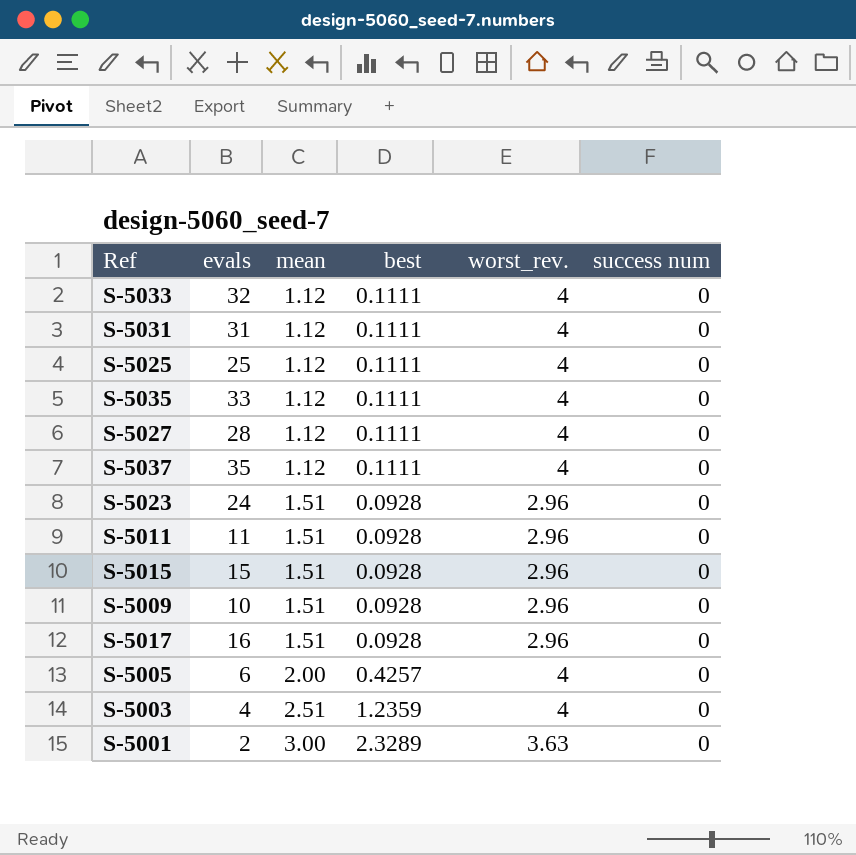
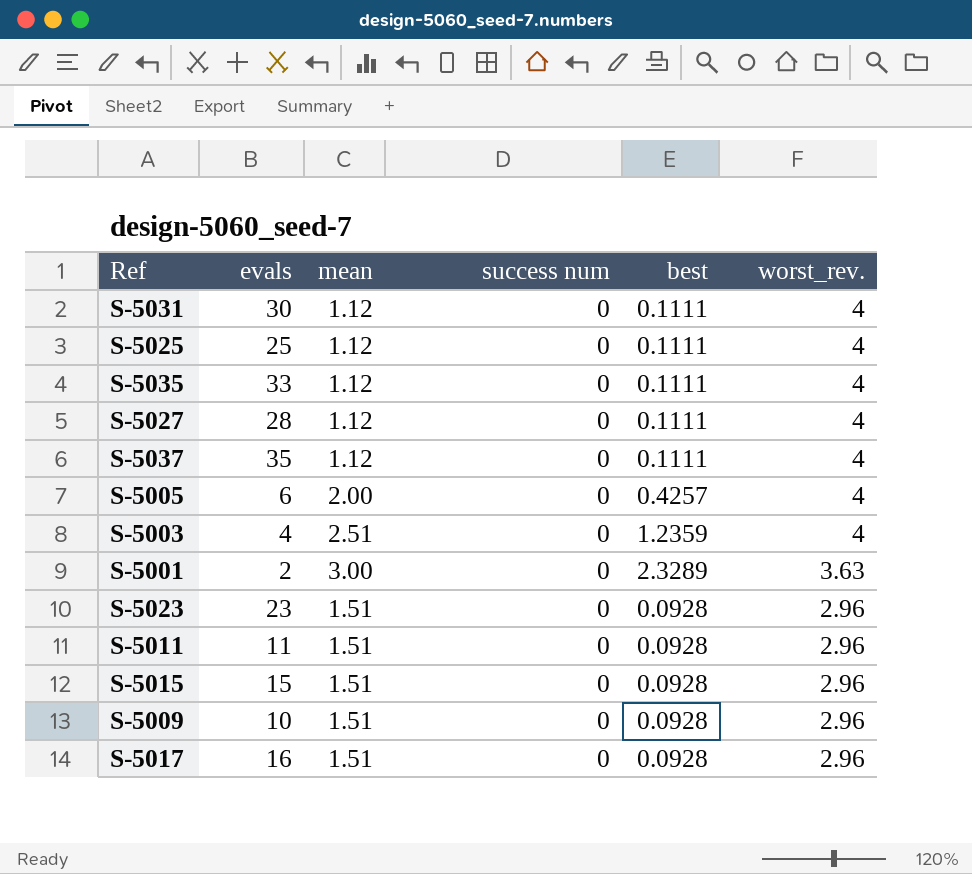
row order: mean ascending -> worst_rev. descending
column success num | position: 6 -> 4
row S-5033: 32 | 1.12 | 0.1111 | 4 | 0 -> none
S-5031 | evals: 31 -> 30
S-5023 | evals: 24 -> 23

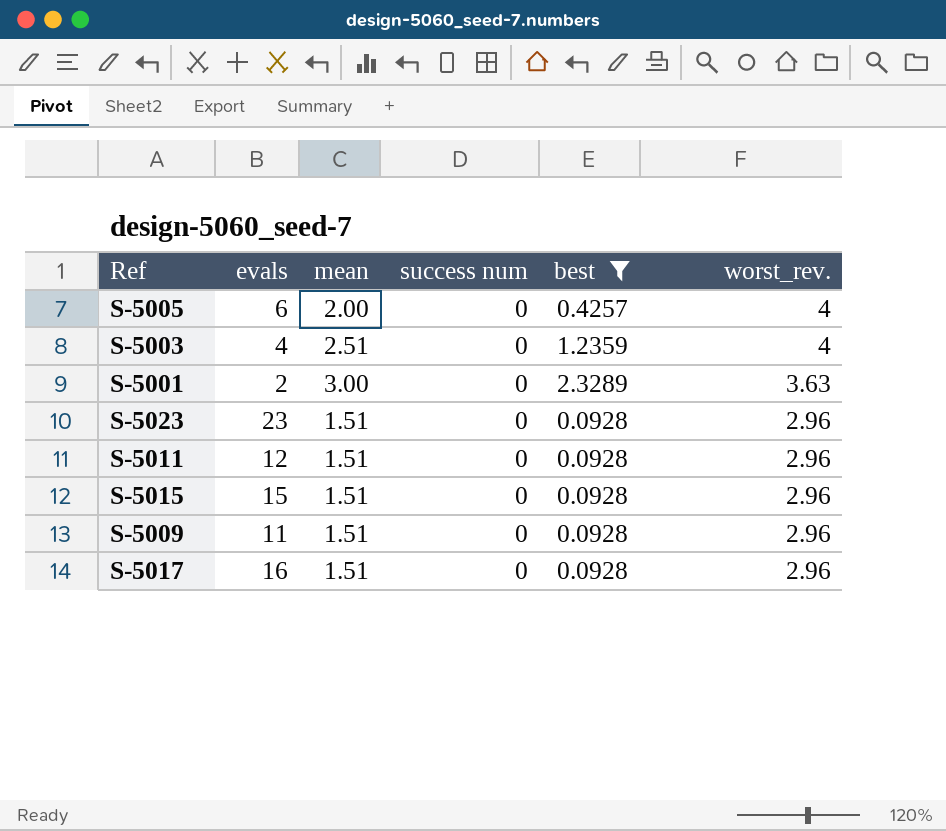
filter: none -> best != 0.1111
S-5011 | evals: 11 -> 12
S-5009 | evals: 10 -> 11

